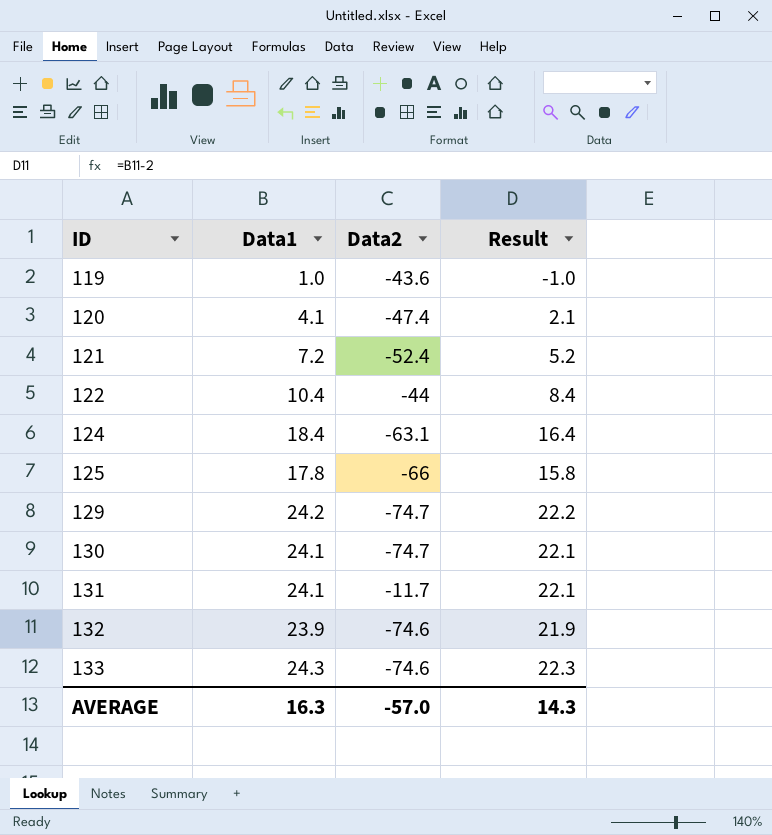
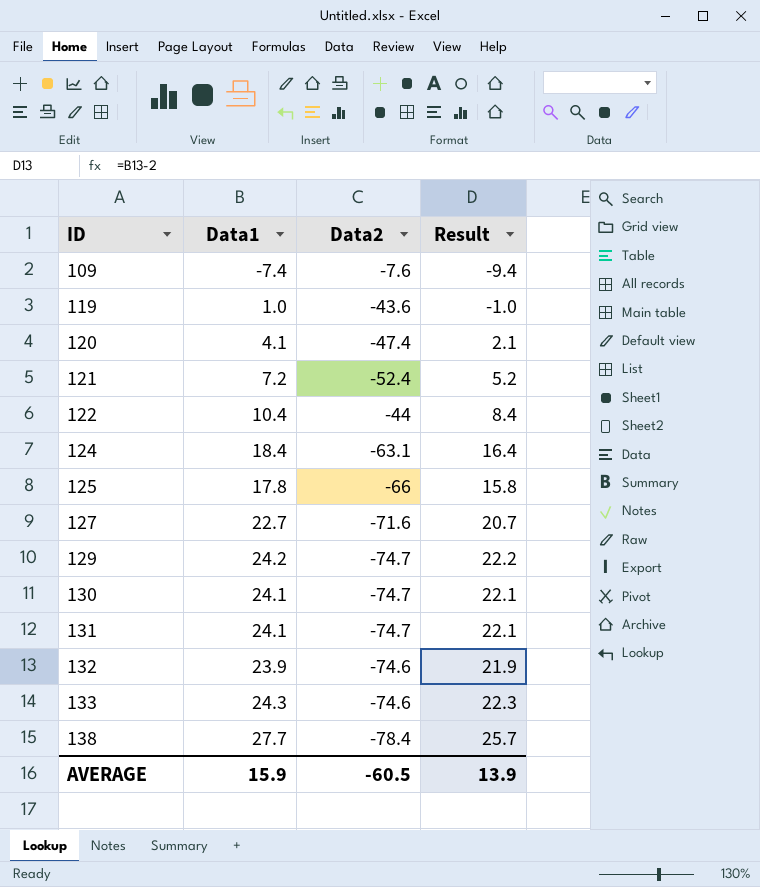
row 109: none -> -7.4 | -7.6 | -9.4
row 127: none -> 22.7 | -71.6 | 20.7
131 | Data2: -11.7 -> -74.7
row 138: none -> 27.7 | -78.4 | 25.7
AVERAGE | Data1: 16.3 -> 15.9
AVERAGE | Data2: -57.0 -> -60.5
AVERAGE | Result: 14.3 -> 13.9

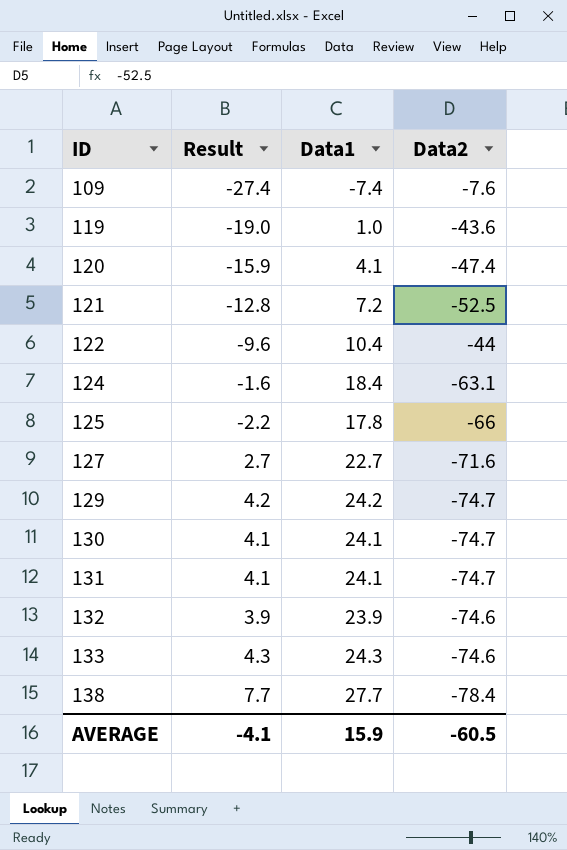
column Result | formula: [Data1] - 2 -> [Data1] - 20
column Result | position: 4 -> 2
121 | Data2: -52.4 -> -52.5
AVERAGE | Result: 13.9 -> -4.1

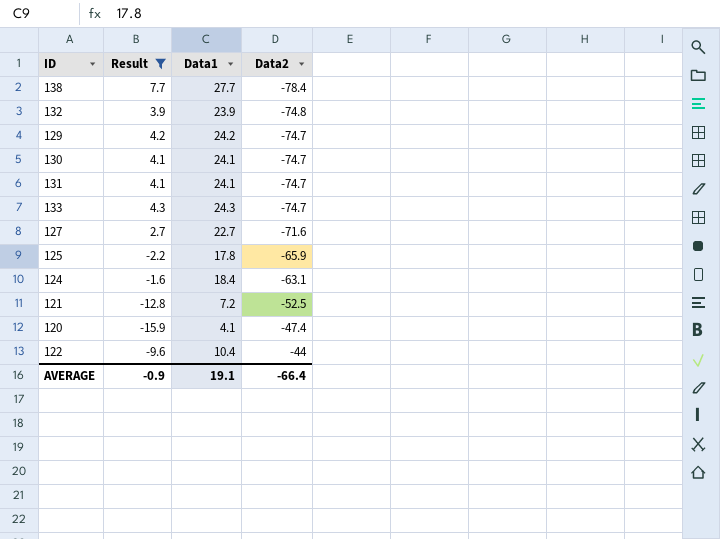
filter: none -> Result >= -15.9
row order: ID ascending -> Data2 ascending
132 | Data2: -74.6 -> -74.8
133 | Data2: -74.6 -> -74.7
125 | Data2: -66 -> -65.9
AVERAGE | Result: -4.1 -> -0.9
AVERAGE | Data1: 15.9 -> 19.1
AVERAGE | Data2: -60.5 -> -66.4

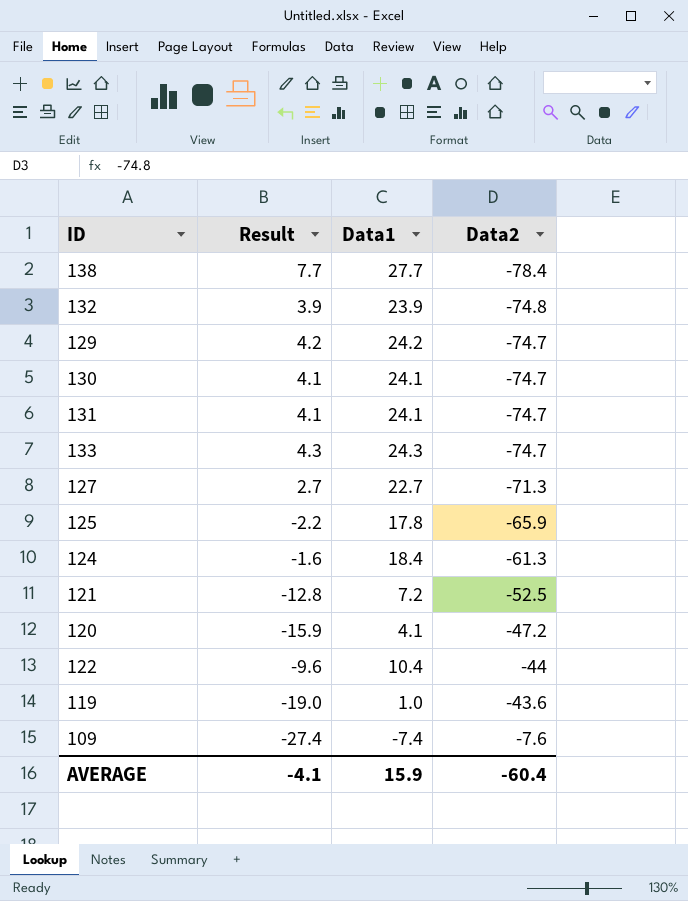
filter: Result >= -15.9 -> none
127 | Data2: -71.6 -> -71.3
124 | Data2: -63.1 -> -61.3
120 | Data2: -47.4 -> -47.2
AVERAGE | Result: -0.9 -> -4.1
AVERAGE | Data1: 19.1 -> 15.9
AVERAGE | Data2: -66.4 -> -60.4

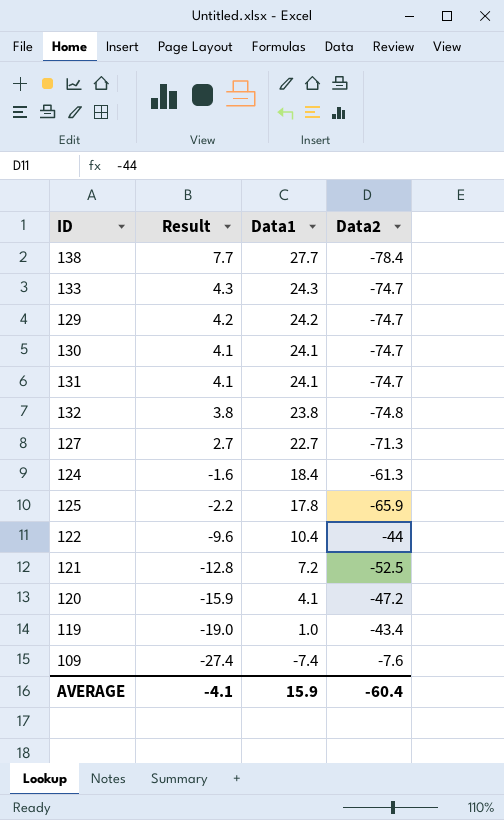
row order: Data2 ascending -> Result descending
132 | Result: 3.9 -> 3.8
132 | Data1: 23.9 -> 23.8
119 | Data2: -43.6 -> -43.4

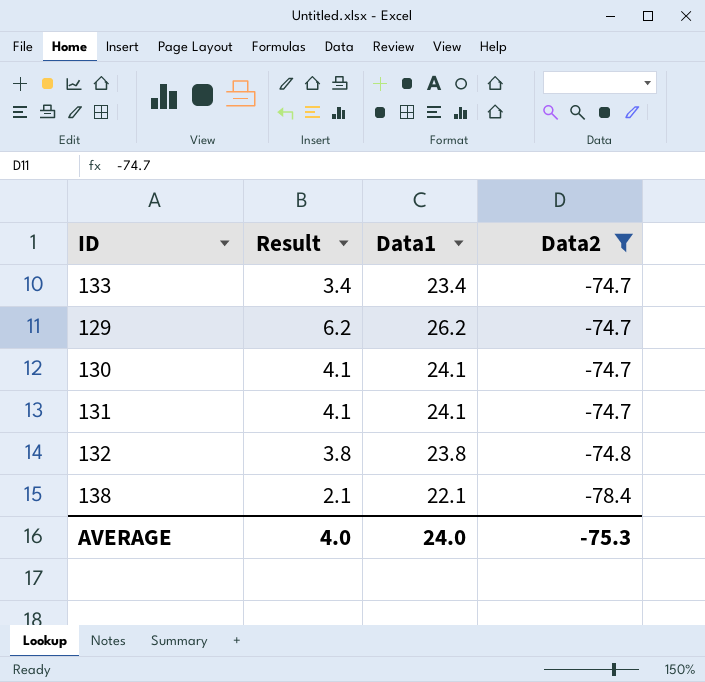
filter: none -> Data2 <= -74.7
row order: Result descending -> Data2 descending
133 | Result: 4.3 -> 3.4
133 | Data1: 24.3 -> 23.4
129 | Result: 4.2 -> 6.2
129 | Data1: 24.2 -> 26.2
138 | Result: 7.7 -> 2.1
138 | Data1: 27.7 -> 22.1
AVERAGE | Result: -4.1 -> 4.0
AVERAGE | Data1: 15.9 -> 24.0
AVERAGE | Data2: -60.4 -> -75.3

